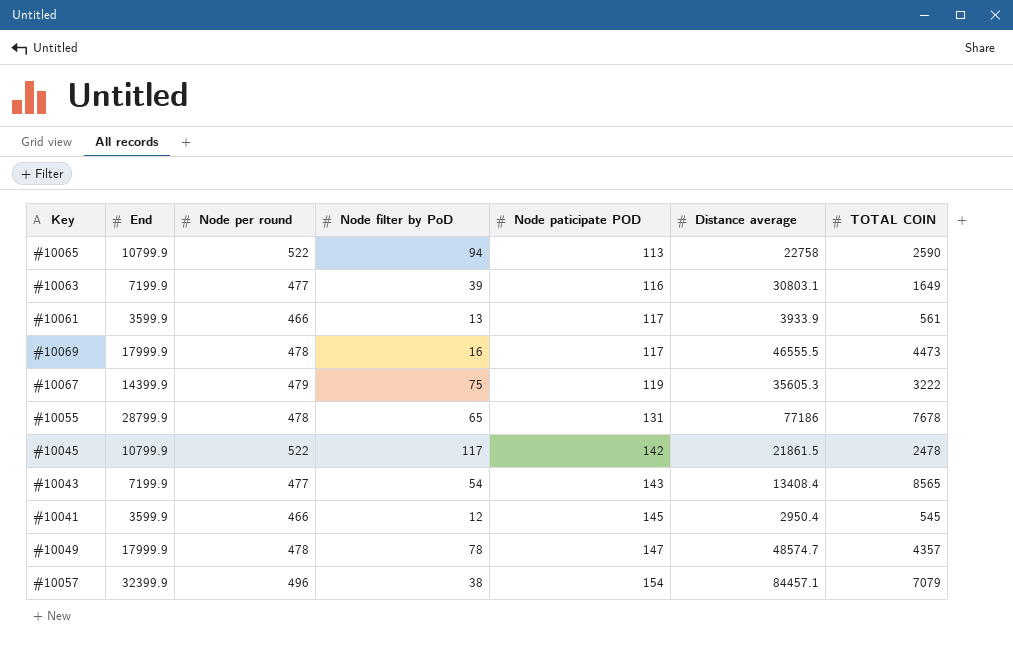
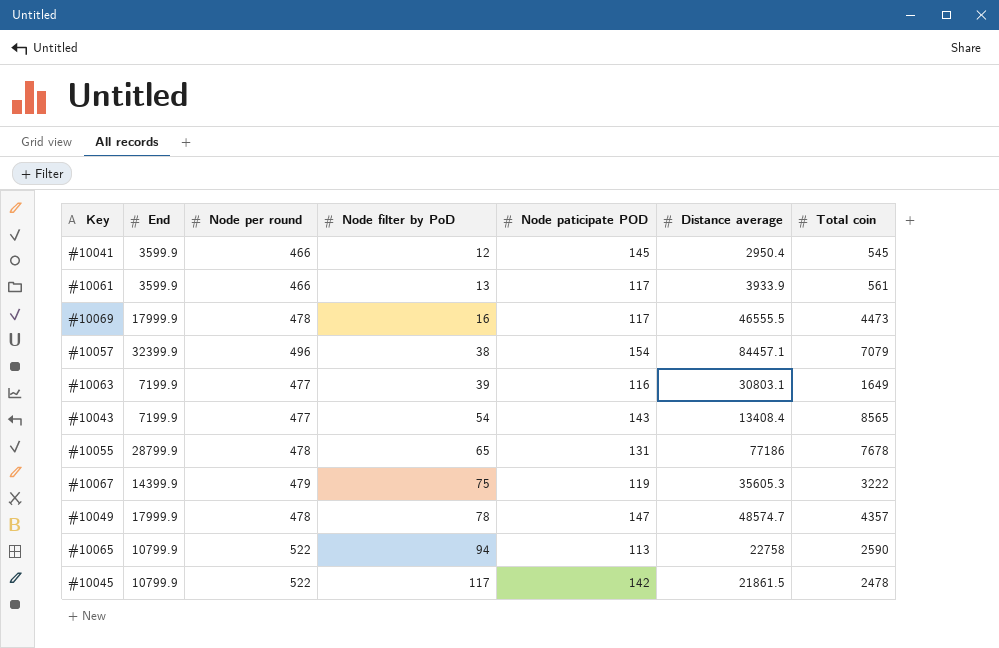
row order: Node paticipate POD ascending -> Node filter by PoD ascending
column name: TOTAL COIN -> Total coin

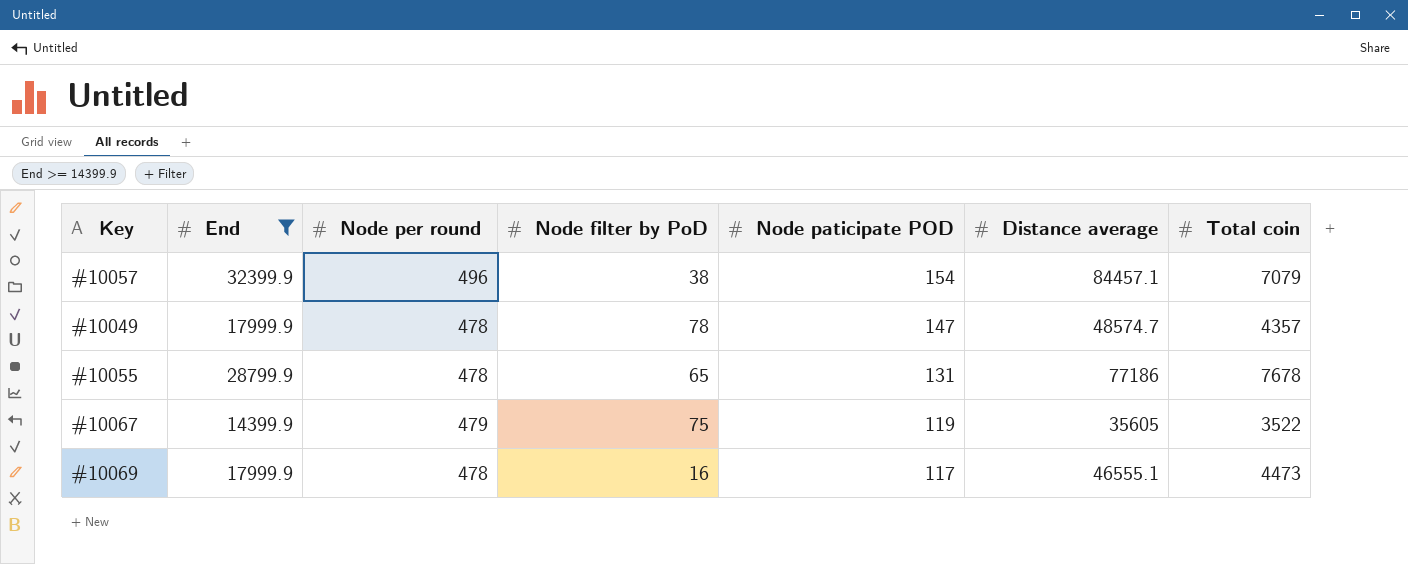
filter: none -> End >= 14399.9
row order: Node filter by PoD ascending -> Node paticipate POD descending
#10067 | Distance average: 35605.3 -> 35605
#10067 | Total coin: 3222 -> 3522
#10069 | Distance average: 46555.5 -> 46555.1

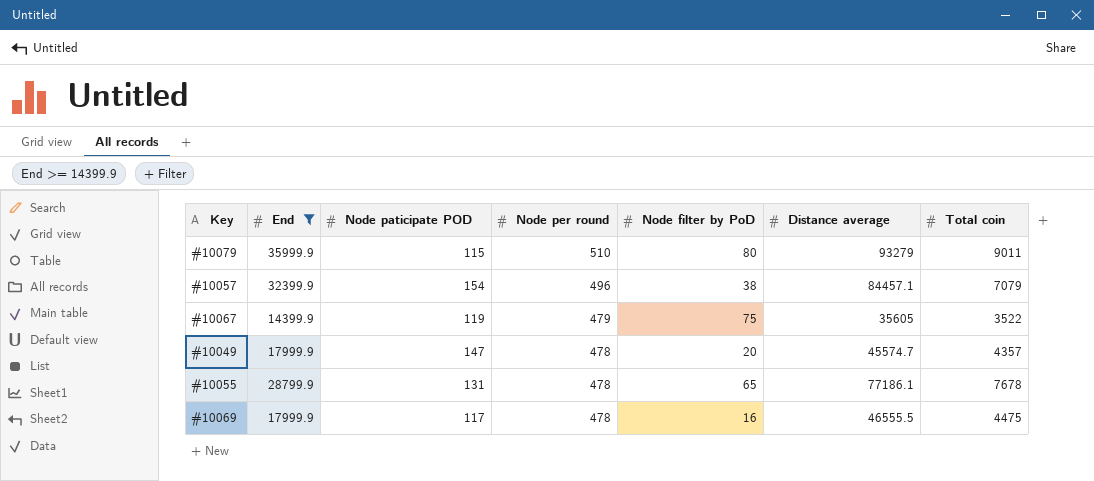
row order: Node paticipate POD descending -> Node per round descending
column Node paticipate POD | position: 5 -> 3
row #10079: none -> 35999.9 | 115 | 510 | 80 | 93279 | 9011
#10049 | Node filter by PoD: 78 -> 20
#10049 | Distance average: 48574.7 -> 45574.7
#10055 | Distance average: 77186 -> 77186.1
#10069 | Distance average: 46555.1 -> 46555.5
#10069 | Total coin: 4473 -> 4475

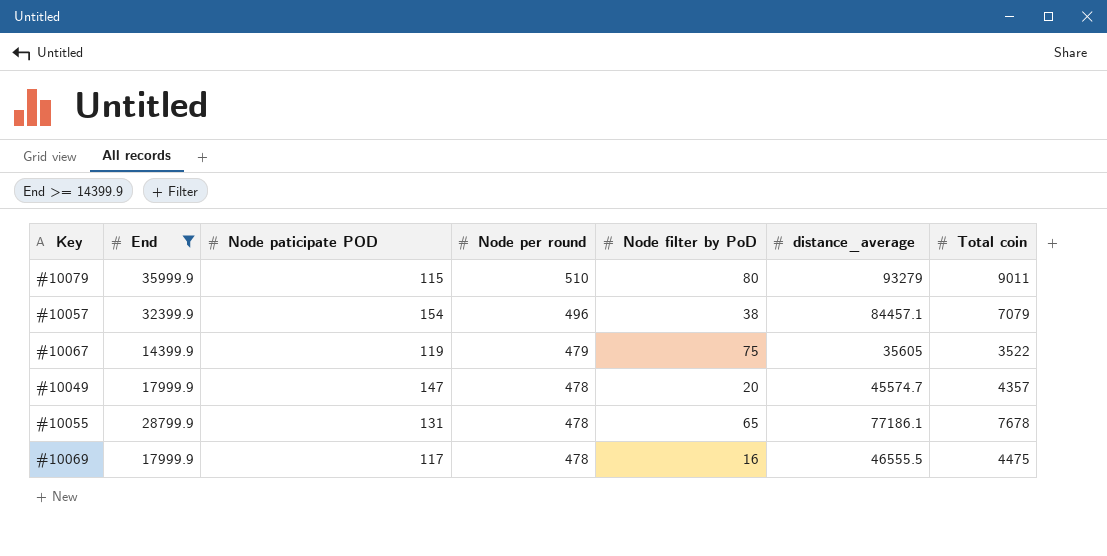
column name: Distance average -> distance_average

